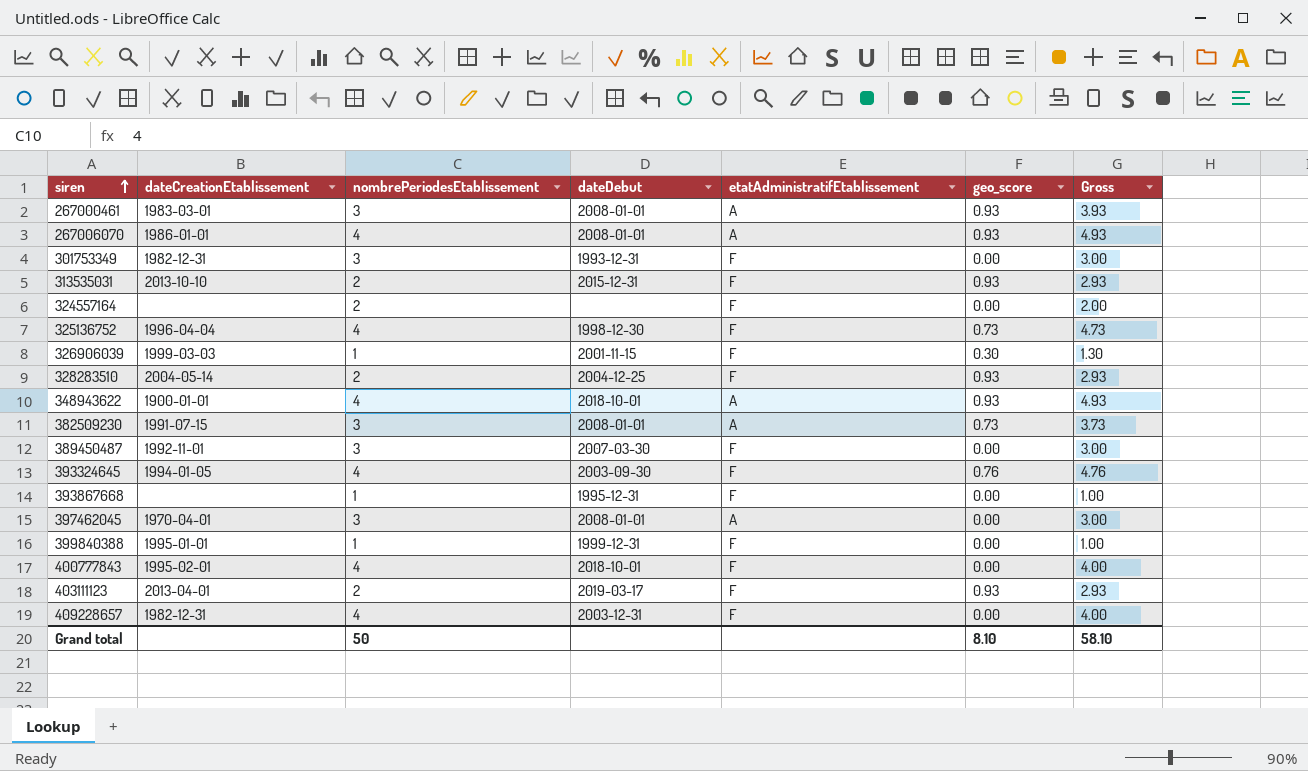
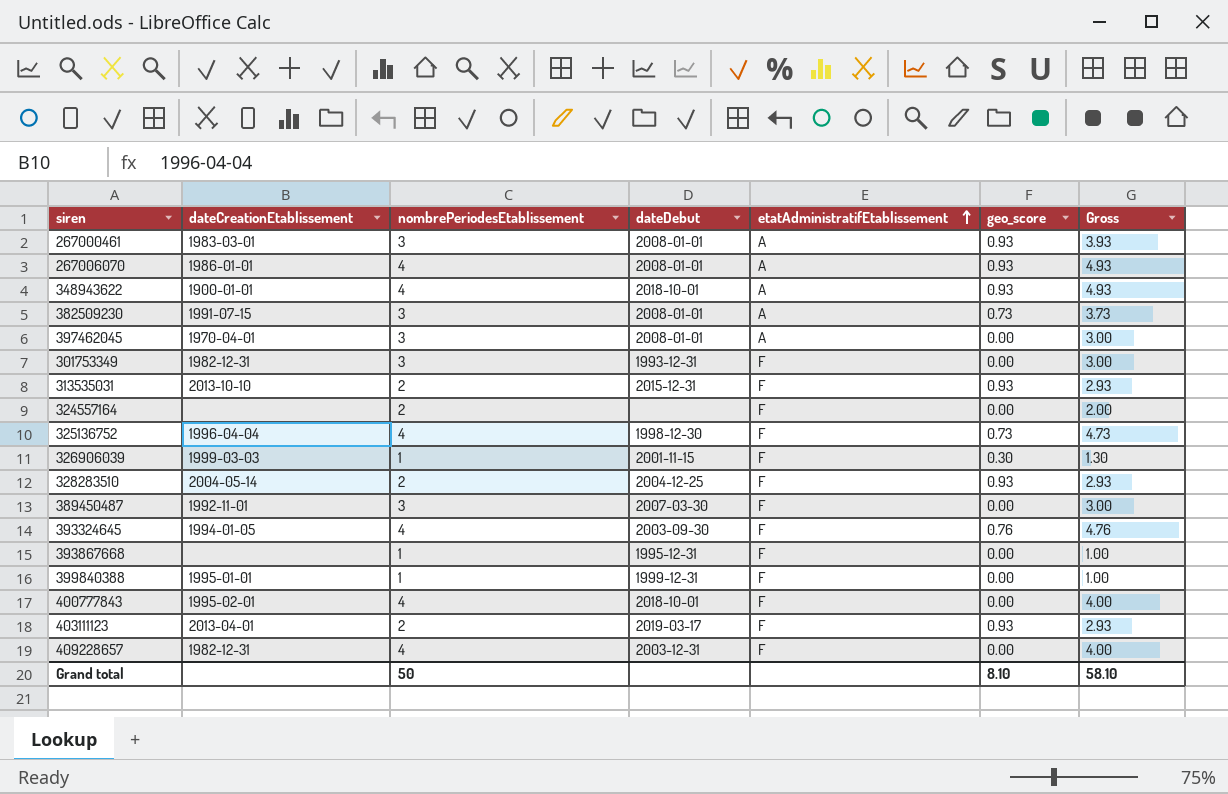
row order: siren ascending -> etatAdministratifEtablissement ascending

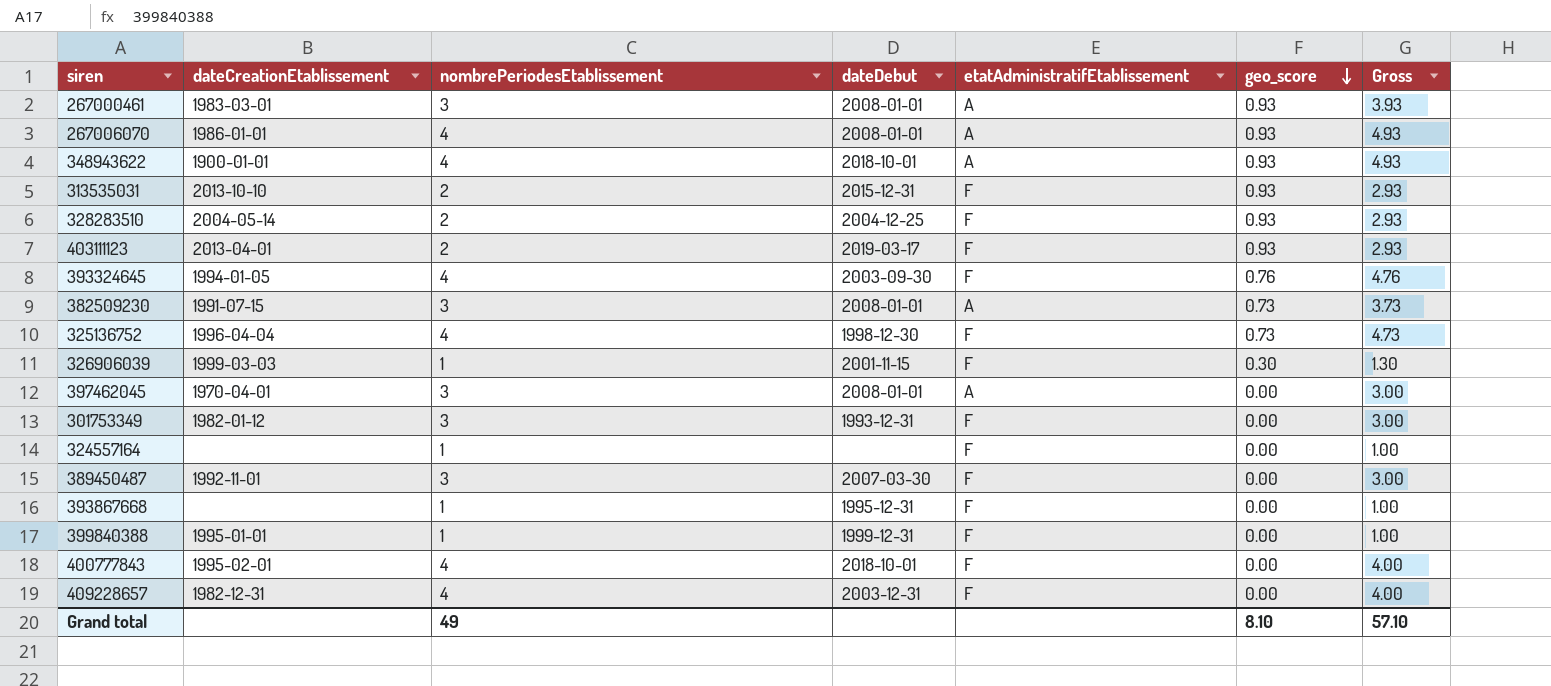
row order: etatAdministratifEtablissement ascending -> geo_score descending
301753349 | dateCreationEtablissement: 1982-12-31 -> 1982-01-12
324557164 | nombrePeriodesEtablissement: 2 -> 1
324557164 | Gross: 2.00 -> 1.00
Grand total | nombrePeriodesEtablissement: 50 -> 49
Grand total | Gross: 58.10 -> 57.10

